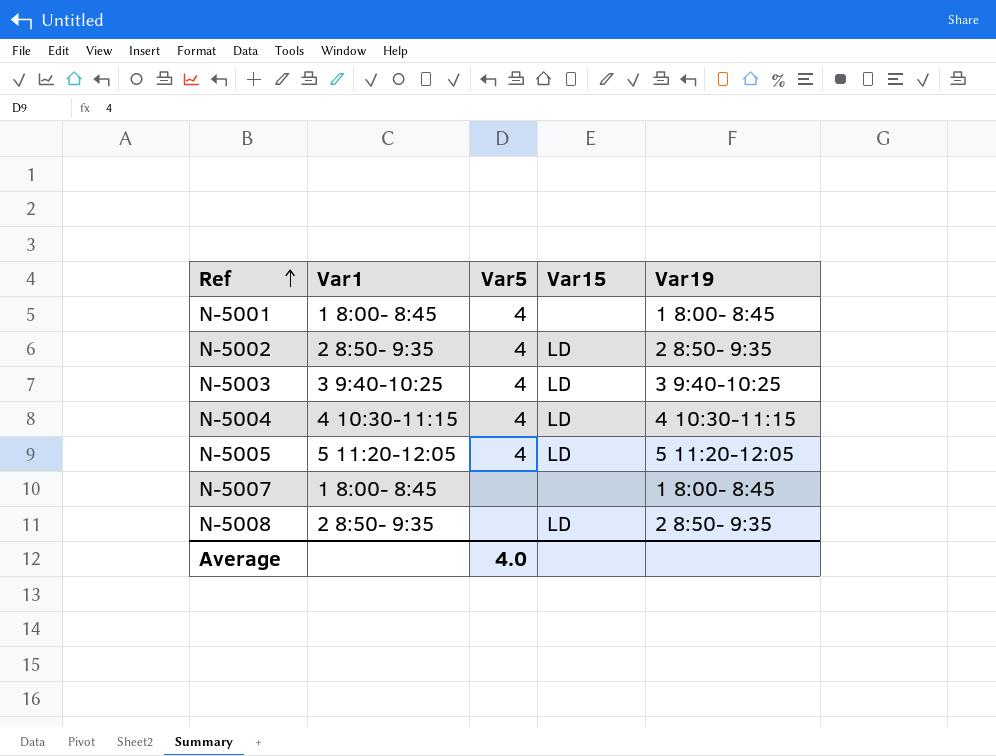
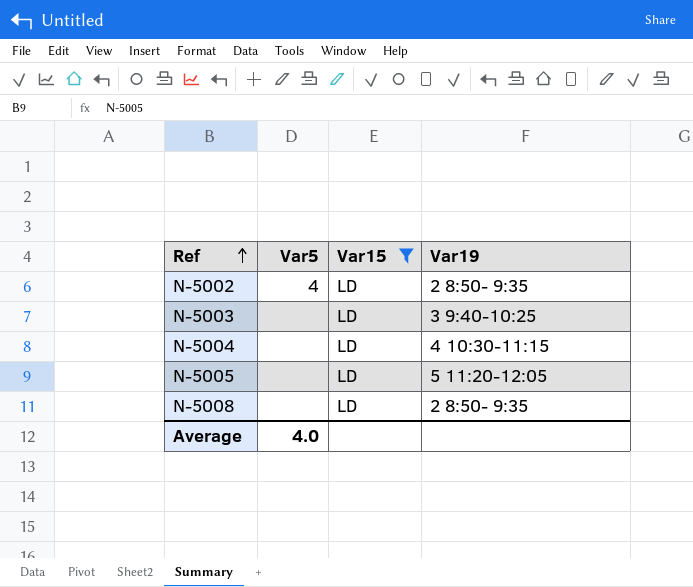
filter: none -> Var15 = LD
column Var1 | position: 2 -> none
N-5003 | Var5: 4 -> none
N-5004 | Var5: 4 -> none
N-5005 | Var5: 4 -> none

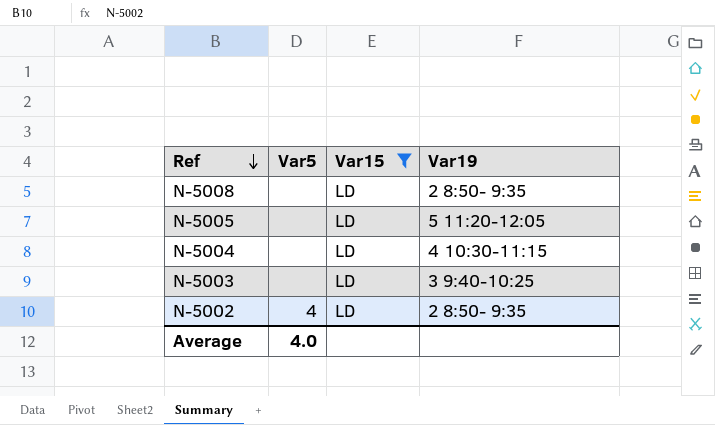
row order: Ref ascending -> Ref descending

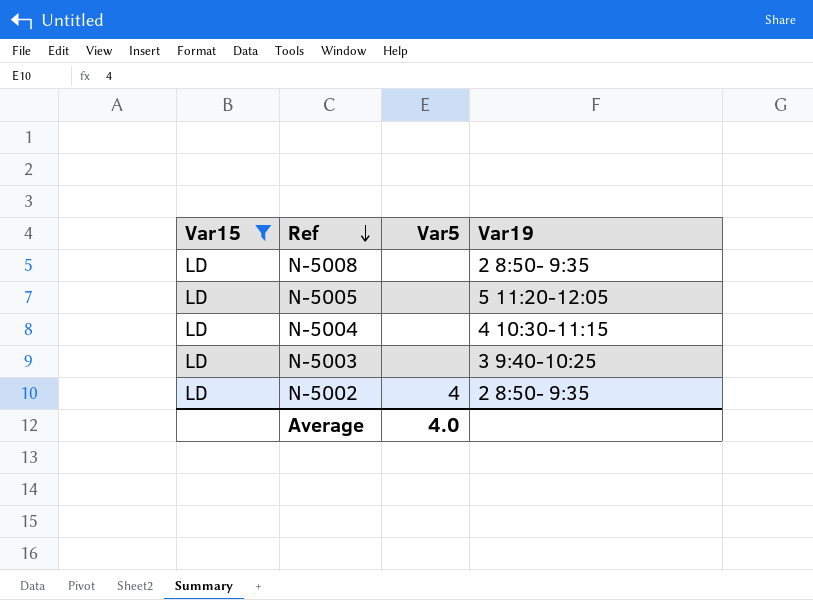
column Var15 | position: 3 -> 1

